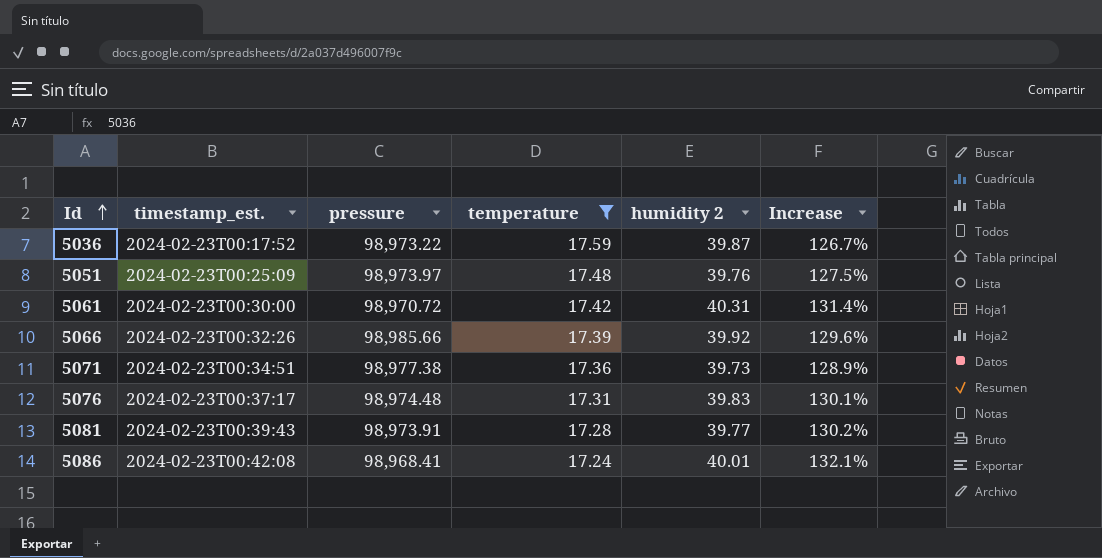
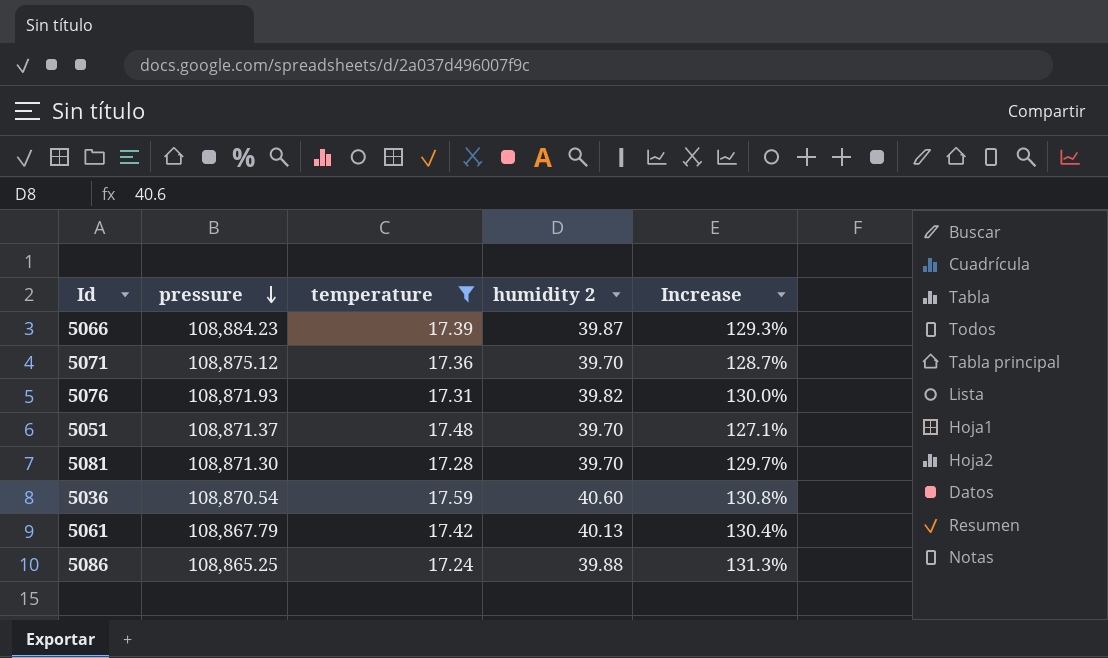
row order: Id ascending -> pressure descending
column timestamp_est. | position: 2 -> none
5066 | pressure: 98,985.66 -> 108,884.23
5066 | humidity 2: 39.92 -> 39.87
5066 | Increase: 129.6% -> 129.3%
5071 | pressure: 98,977.38 -> 108,875.12
5071 | humidity 2: 39.73 -> 39.70
5071 | Increase: 128.9% -> 128.7%
5076 | pressure: 98,974.48 -> 108,871.93
5076 | humidity 2: 39.83 -> 39.82
5076 | Increase: 130.1% -> 130.0%
5051 | pressure: 98,973.97 -> 108,871.37
5051 | humidity 2: 39.76 -> 39.70
5051 | Increase: 127.5% -> 127.1%
5081 | pressure: 98,973.91 -> 108,871.30
5081 | humidity 2: 39.77 -> 39.70
5081 | Increase: 130.2% -> 129.7%
5036 | pressure: 98,973.22 -> 108,870.54
5036 | humidity 2: 39.87 -> 40.60
5036 | Increase: 126.7% -> 130.8%
5061 | pressure: 98,970.72 -> 108,867.79
5061 | humidity 2: 40.31 -> 40.13
5061 | Increase: 131.4% -> 130.4%
5086 | pressure: 98,968.41 -> 108,865.25
5086 | humidity 2: 40.01 -> 39.88
5086 | Increase: 132.1% -> 131.3%

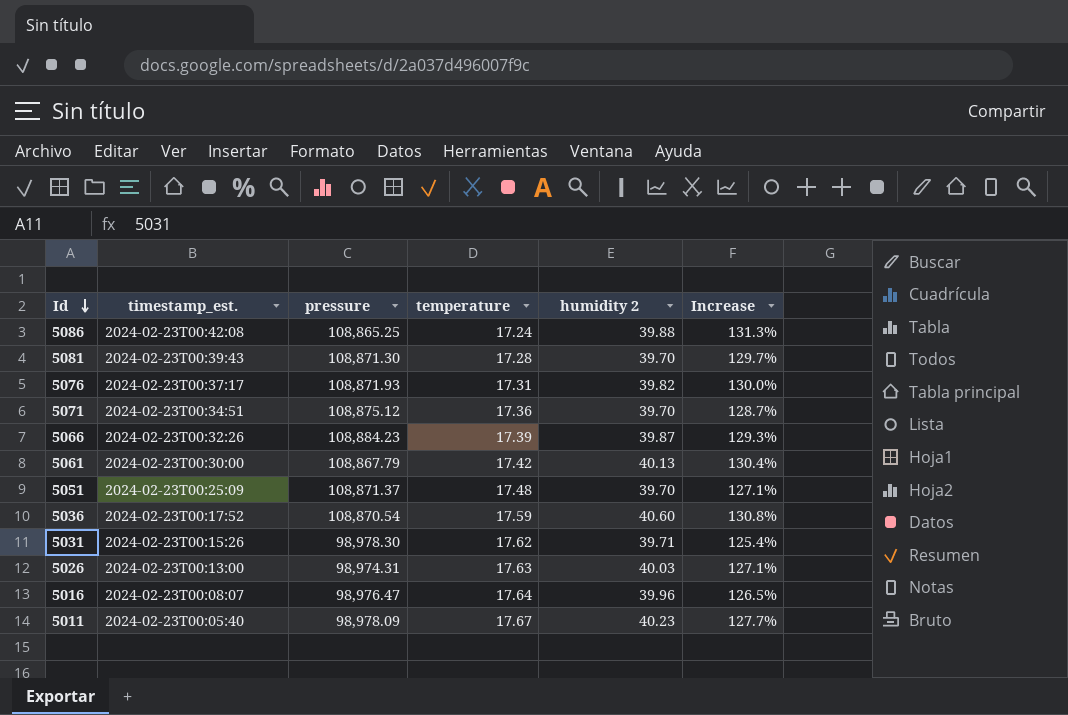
filter: temperature <= 17.59 -> none
row order: pressure descending -> Id descending
column timestamp_est. | position: none -> 2

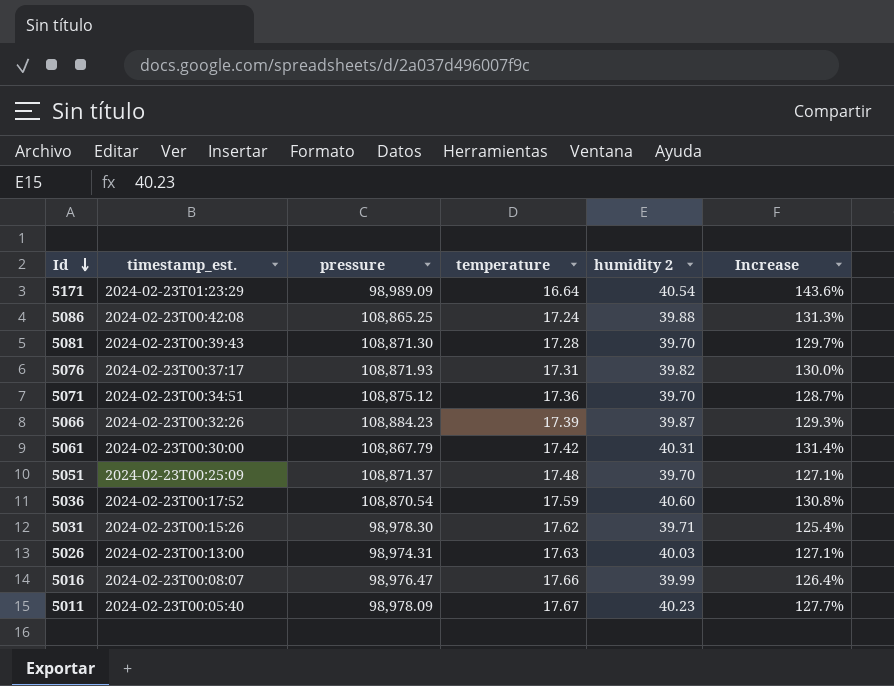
row 5171: none -> 2024-02-23T01:23:29 | 98,989.09 | 16.64 | 40.54 | 143.6%
5061 | humidity 2: 40.13 -> 40.31
5061 | Increase: 130.4% -> 131.4%
5016 | temperature: 17.64 -> 17.66
5016 | humidity 2: 39.96 -> 39.99
5016 | Increase: 126.5% -> 126.4%

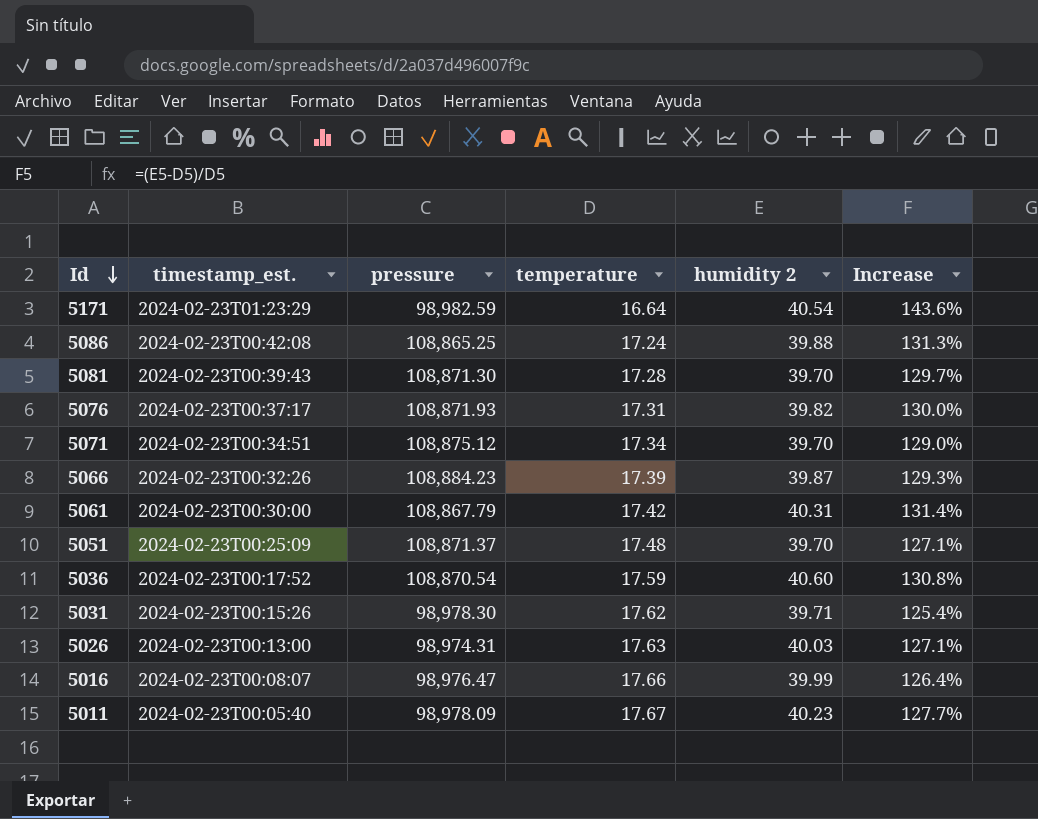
5171 | pressure: 98,989.09 -> 98,982.59
5071 | temperature: 17.36 -> 17.34
5071 | Increase: 128.7% -> 129.0%

